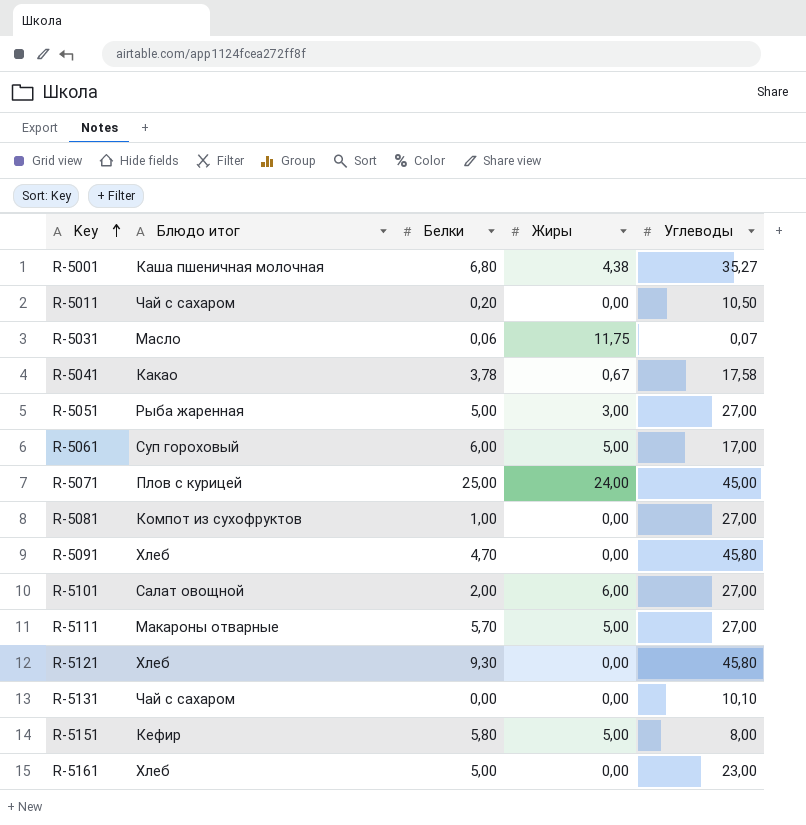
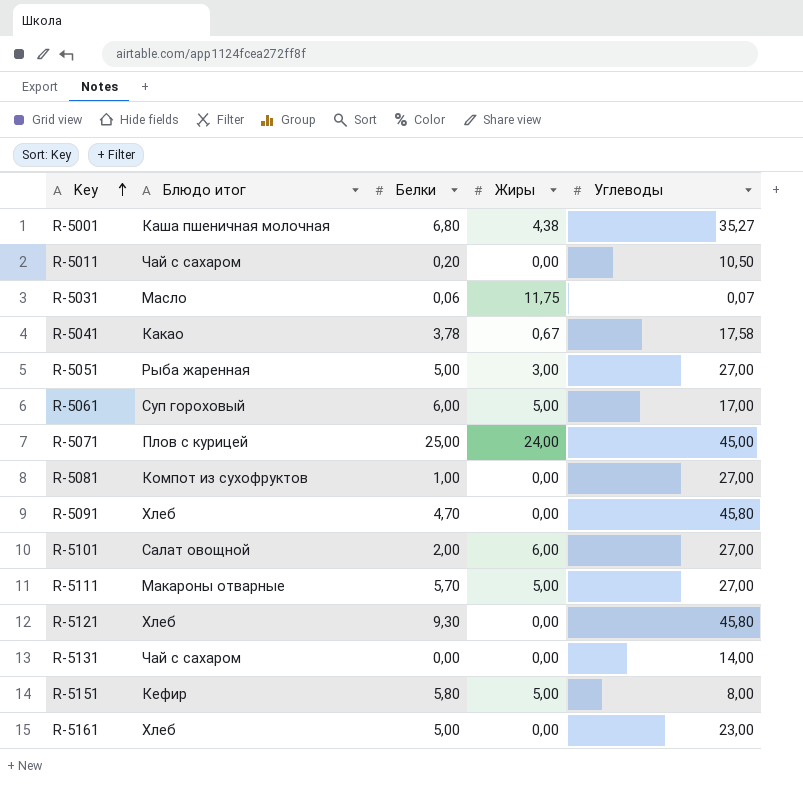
R-5131 | Углеводы: 10,10 -> 14,00

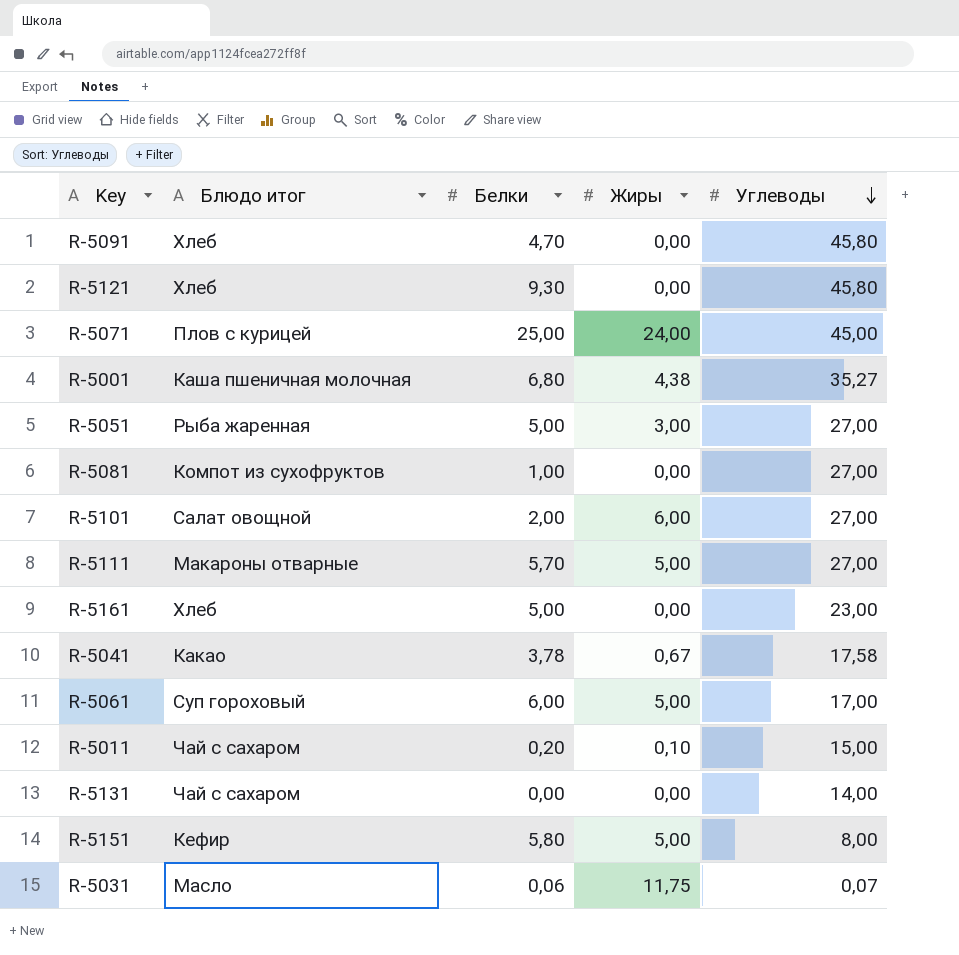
row order: Key ascending -> Углеводы descending
R-5011 | Жиры: 0,00 -> 0,10
R-5011 | Углеводы: 10,50 -> 15,00

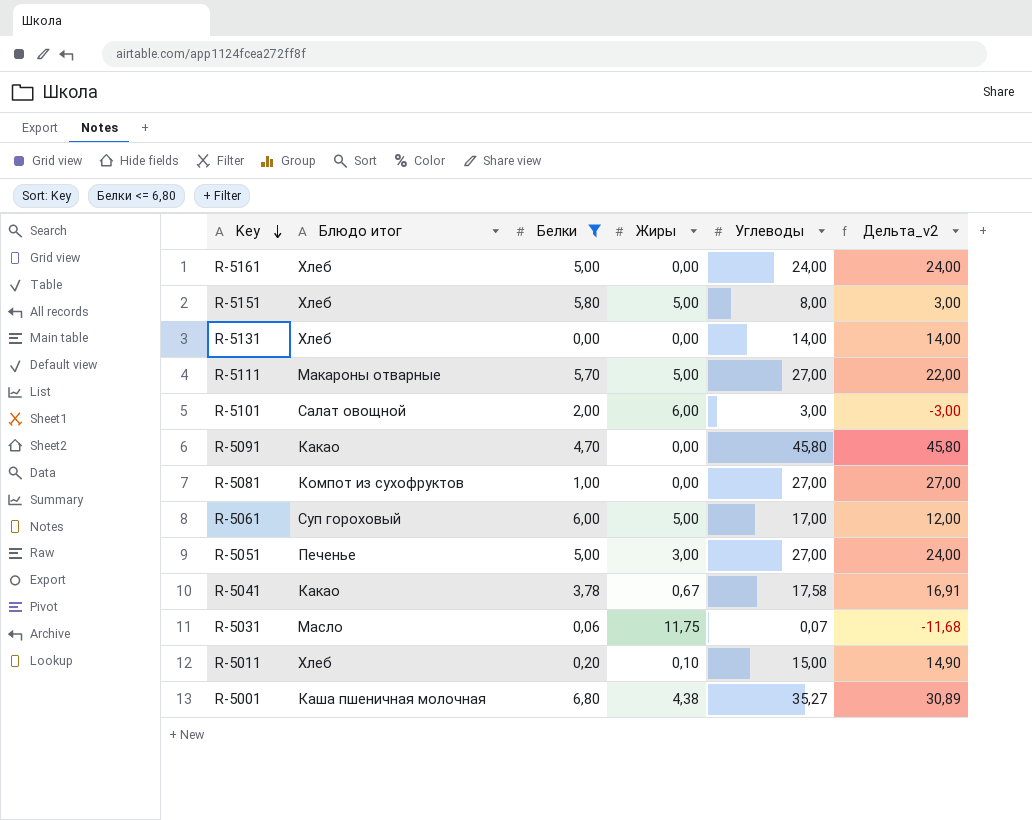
filter: none -> Белки <= 6,80
row order: Углеводы descending -> Key descending
column Дельта_v2 | formula: none -> [Углеводы] - [Жиры]
R-5161 | Углеводы: 23,00 -> 24,00
R-5151 | Блюдо итог: Кефир -> Хлеб
R-5131 | Блюдо итог: Чай с сахаром -> Хлеб
R-5101 | Углеводы: 27,00 -> 3,00
R-5091 | Блюдо итог: Хлеб -> Какао
R-5051 | Блюдо итог: Рыба жаренная -> Печенье
R-5011 | Блюдо итог: Чай с сахаром -> Хлеб

